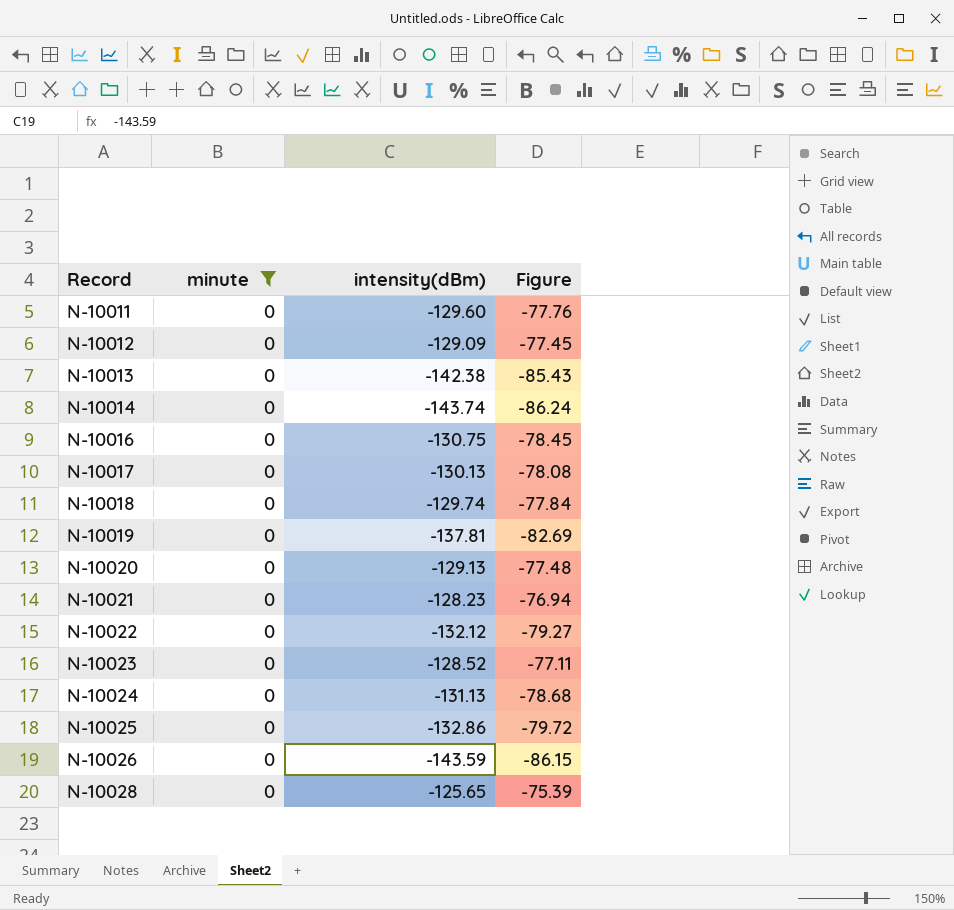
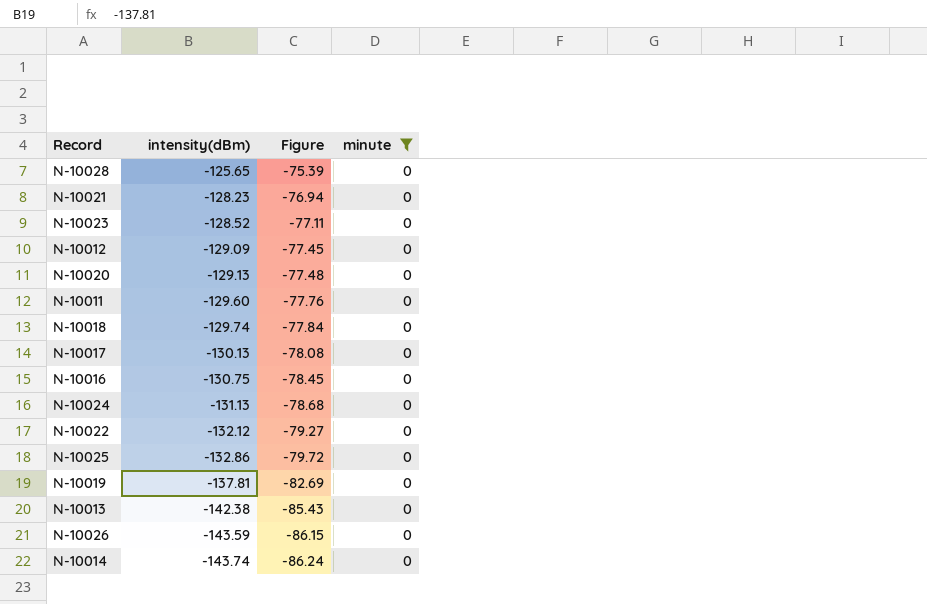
row order: Record ascending -> intensity(dBm) descending
column minute | position: 2 -> 4

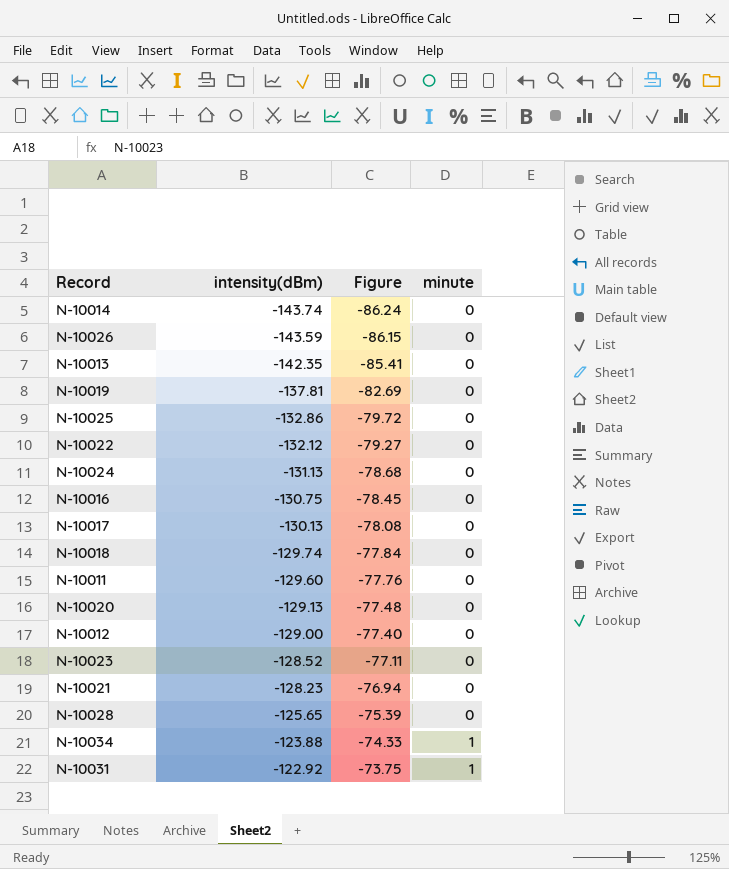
filter: minute = 0 -> none
row order: intensity(dBm) descending -> intensity(dBm) ascending
N-10013 | intensity(dBm): -142.38 -> -142.35
N-10013 | Figure: -85.43 -> -85.41
N-10012 | intensity(dBm): -129.09 -> -129.00
N-10012 | Figure: -77.45 -> -77.40

